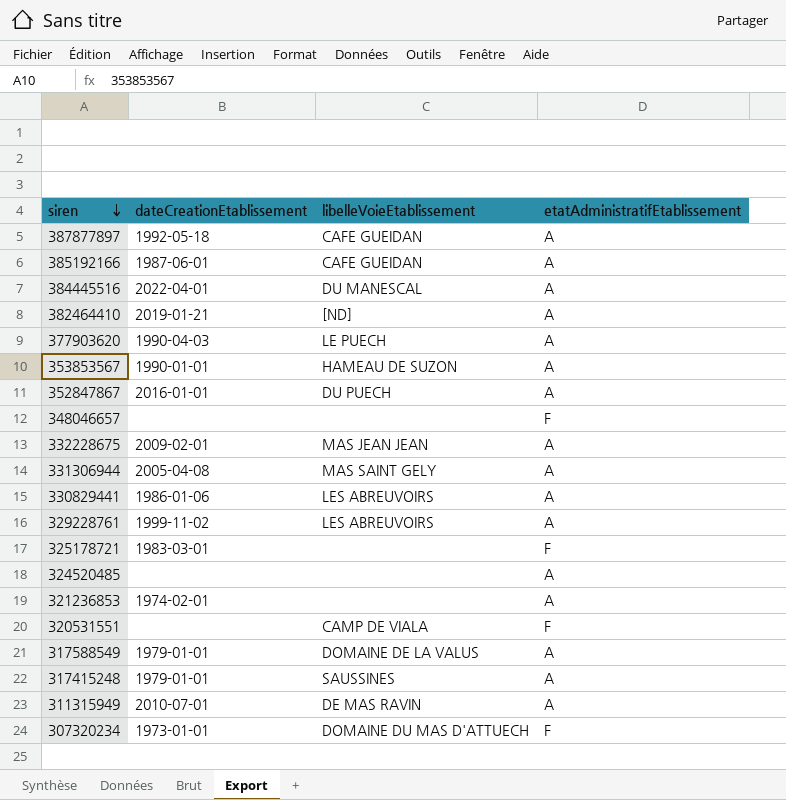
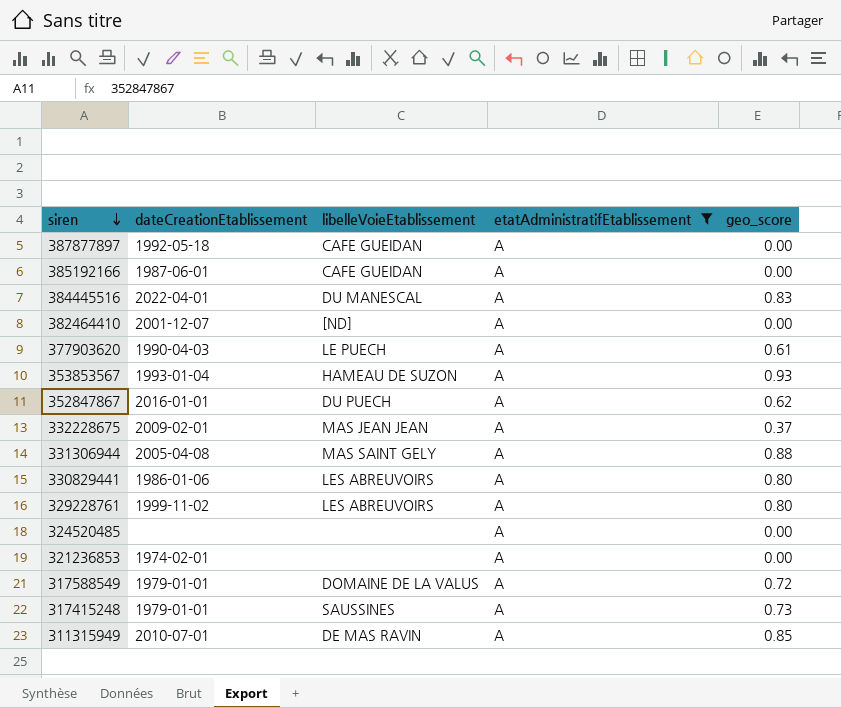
filter: none -> etatAdministratifEtablissement = A
column geo_score | position: none -> 5
382464410 | dateCreationEtablissement: 2019-01-21 -> 2001-12-07
353853567 | dateCreationEtablissement: 1990-01-01 -> 1993-01-04

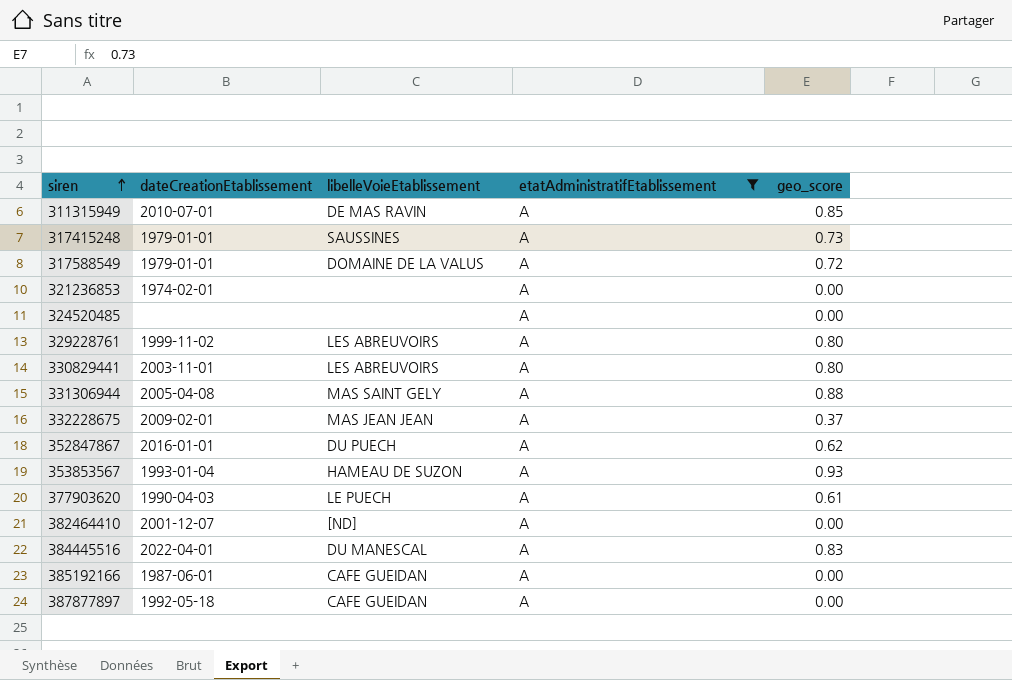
row order: siren descending -> siren ascending
330829441 | dateCreationEtablissement: 1986-01-06 -> 2003-11-01

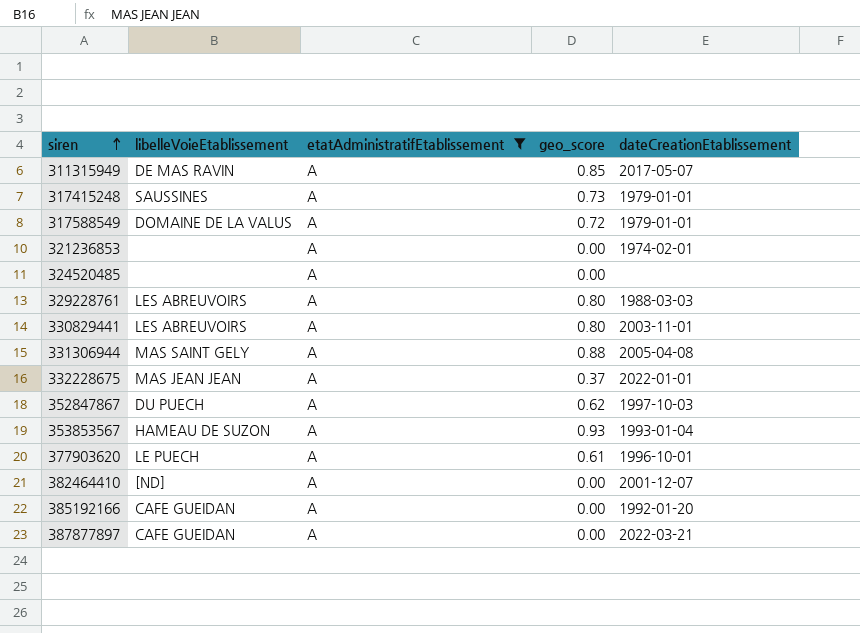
column dateCreationEtablissement | position: 2 -> 5
row 384445516: 2022-04-01 | DU MANESCAL | A | 0.83 -> none
311315949 | dateCreationEtablissement: 2010-07-01 -> 2017-05-07
329228761 | dateCreationEtablissement: 1999-11-02 -> 1988-03-03
332228675 | dateCreationEtablissement: 2009-02-01 -> 2022-01-01
352847867 | dateCreationEtablissement: 2016-01-01 -> 1997-10-03
377903620 | dateCreationEtablissement: 1990-04-03 -> 1996-10-01
385192166 | dateCreationEtablissement: 1987-06-01 -> 1992-01-20
387877897 | dateCreationEtablissement: 1992-05-18 -> 2022-03-21

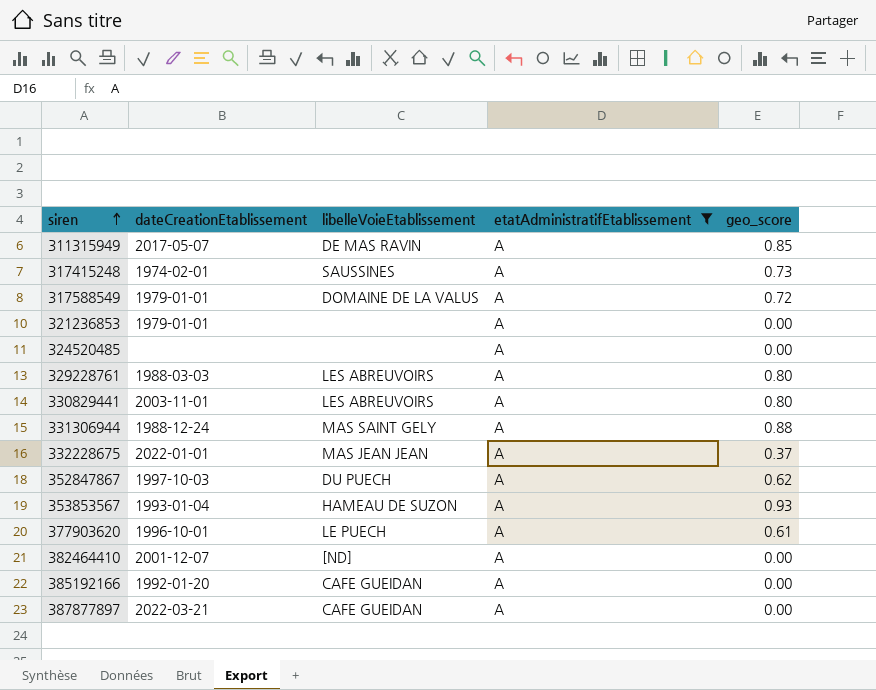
column dateCreationEtablissement | position: 5 -> 2
317415248 | dateCreationEtablissement: 1979-01-01 -> 1974-02-01
321236853 | dateCreationEtablissement: 1974-02-01 -> 1979-01-01
331306944 | dateCreationEtablissement: 2005-04-08 -> 1988-12-24

